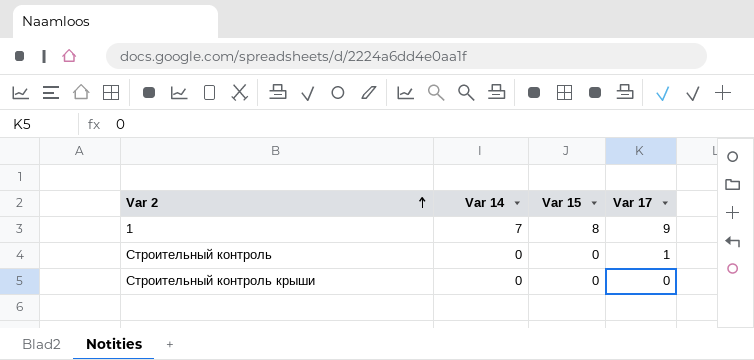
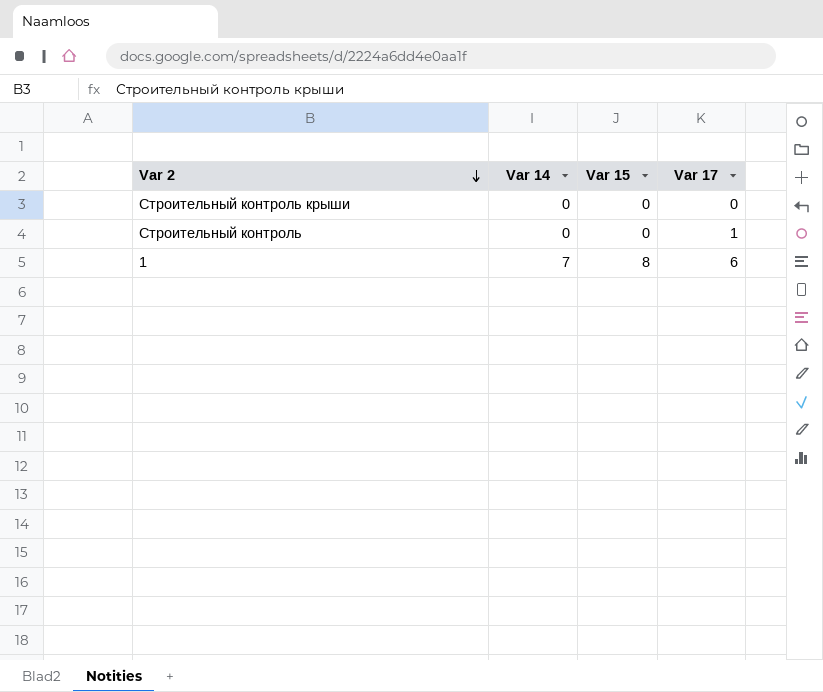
row order: Var 2 ascending -> Var 2 descending
1 | Var 17: 9 -> 6

